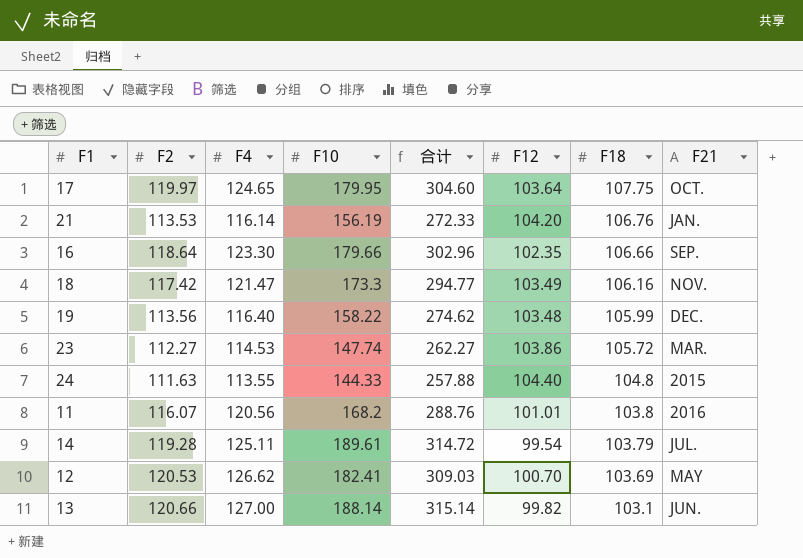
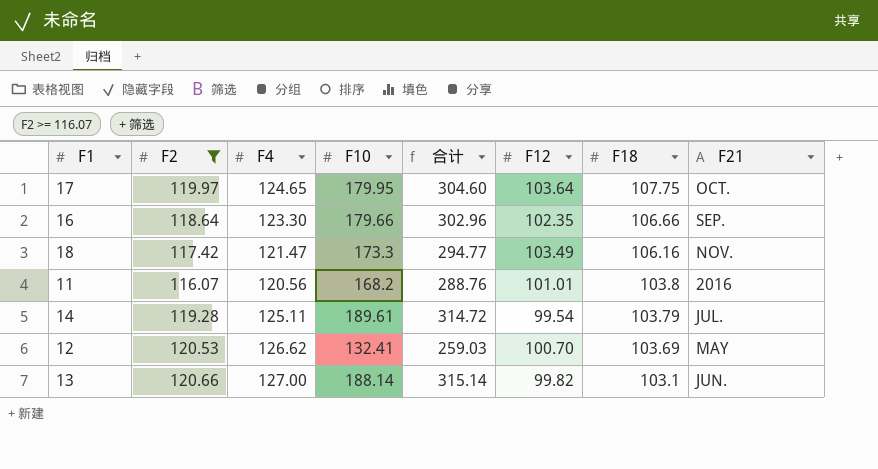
filter: none -> F2 >= 116.07
12 | F10: 182.41 -> 132.41
12 | 合计: 309.03 -> 259.03

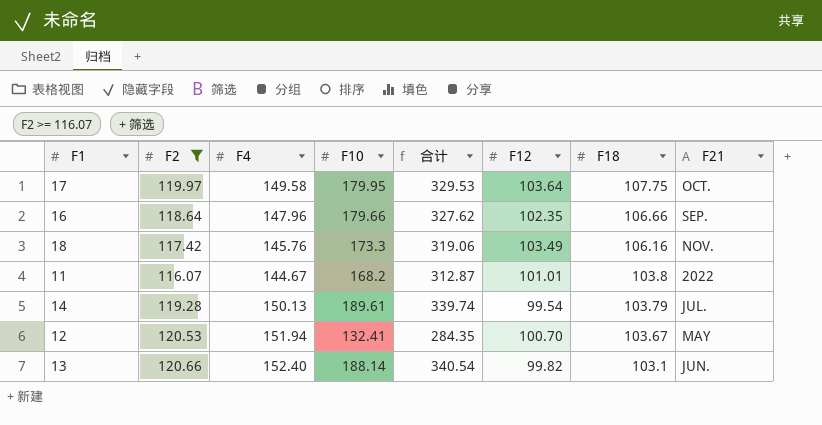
17 | F4: 124.65 -> 149.58
17 | 合计: 304.60 -> 329.53
16 | F4: 123.30 -> 147.96
16 | 合计: 302.96 -> 327.62
18 | F4: 121.47 -> 145.76
18 | 合计: 294.77 -> 319.06
11 | F4: 120.56 -> 144.67
11 | 合计: 288.76 -> 312.87
11 | F21: 2016 -> 2022
14 | F4: 125.11 -> 150.13
14 | 合计: 314.72 -> 339.74
12 | F4: 126.62 -> 151.94
12 | 合计: 259.03 -> 284.35
12 | F18: 103.69 -> 103.67
13 | F4: 127.00 -> 152.40
13 | 合计: 315.14 -> 340.54

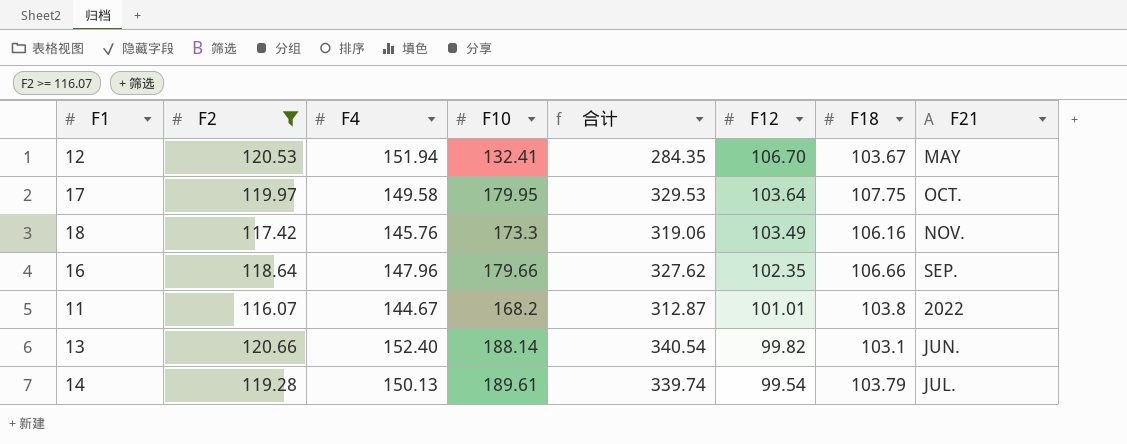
row order: F18 descending -> F12 descending
12 | F12: 100.70 -> 106.70

